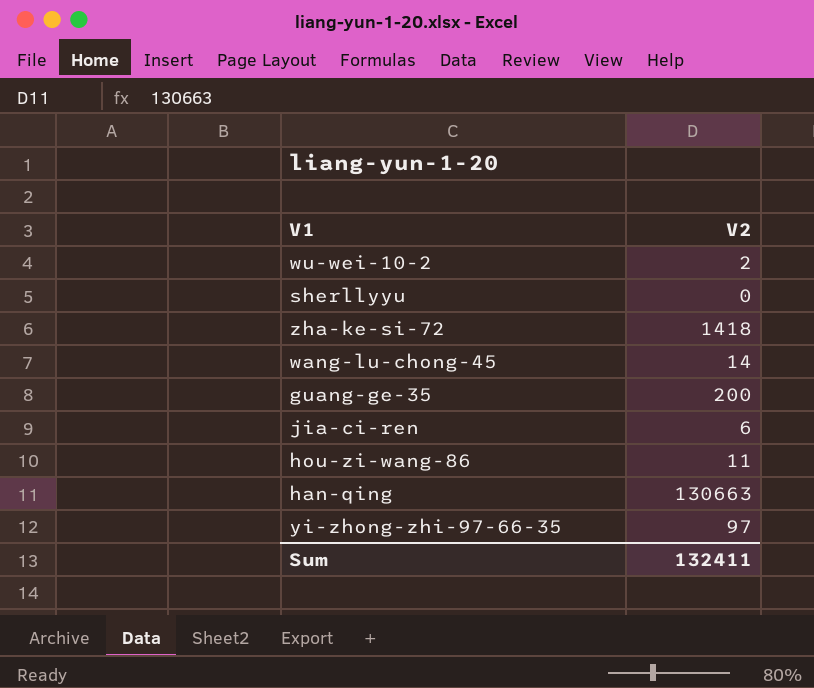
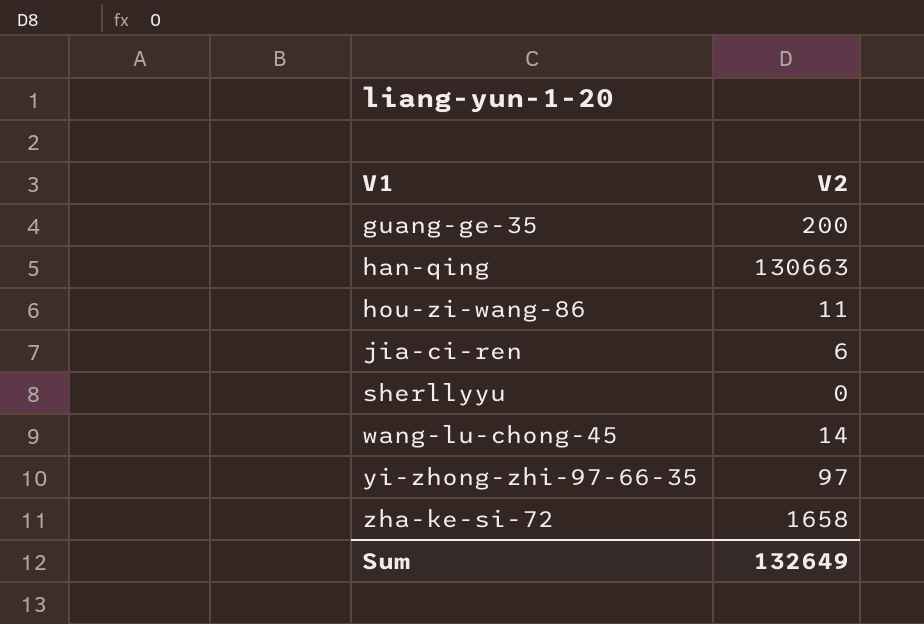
row order: none -> V1 ascending
row wu-wei-10-2: 2 -> none
zha-ke-si-72 | V2: 1418 -> 1658
Sum | V2: 132411 -> 132649

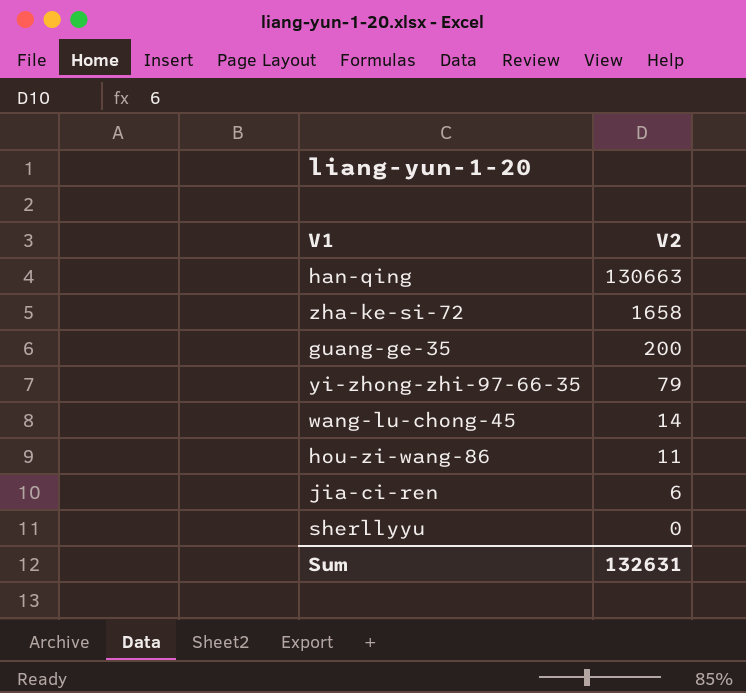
row order: V1 ascending -> V2 descending
yi-zhong-zhi-97-66-35 | V2: 97 -> 79
Sum | V2: 132649 -> 132631

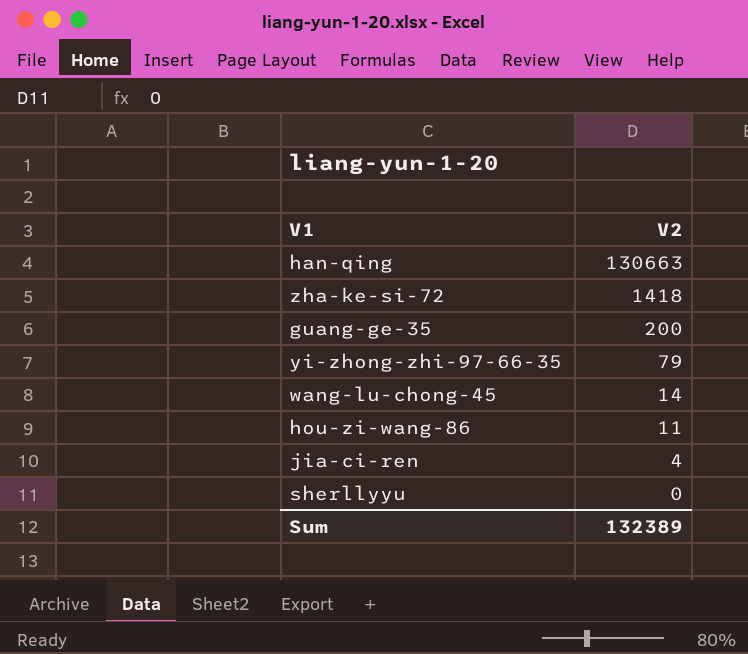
zha-ke-si-72 | V2: 1658 -> 1418
jia-ci-ren | V2: 6 -> 4
Sum | V2: 132631 -> 132389

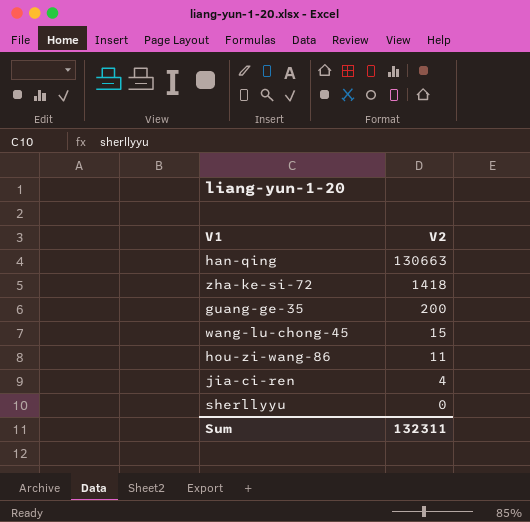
row yi-zhong-zhi-97-66-35: 79 -> none
wang-lu-chong-45 | V2: 14 -> 15
Sum | V2: 132389 -> 132311

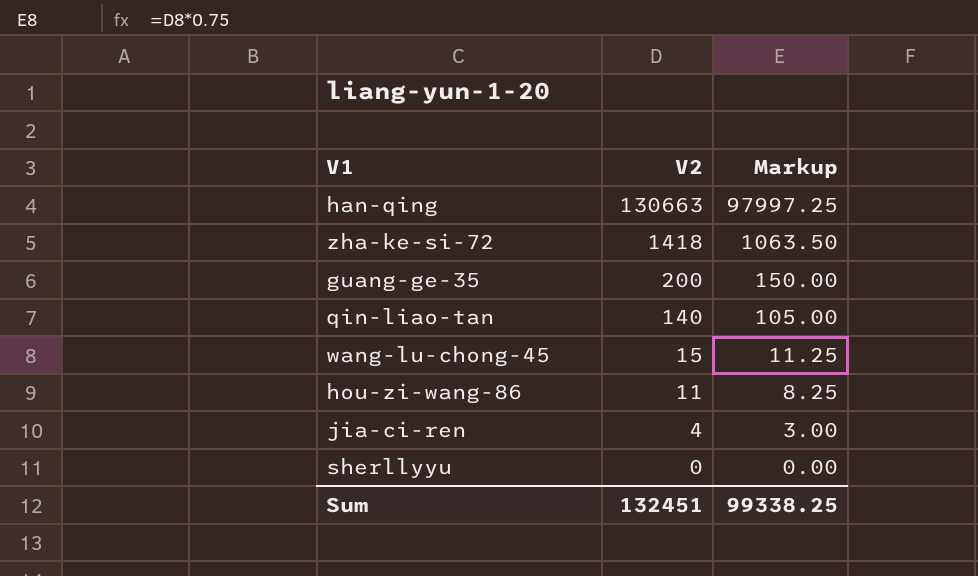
column Markup | formula: none -> [V2] * 0.75
row qin-liao-tan: none -> 140 | 105.00
Sum | V2: 132311 -> 132451

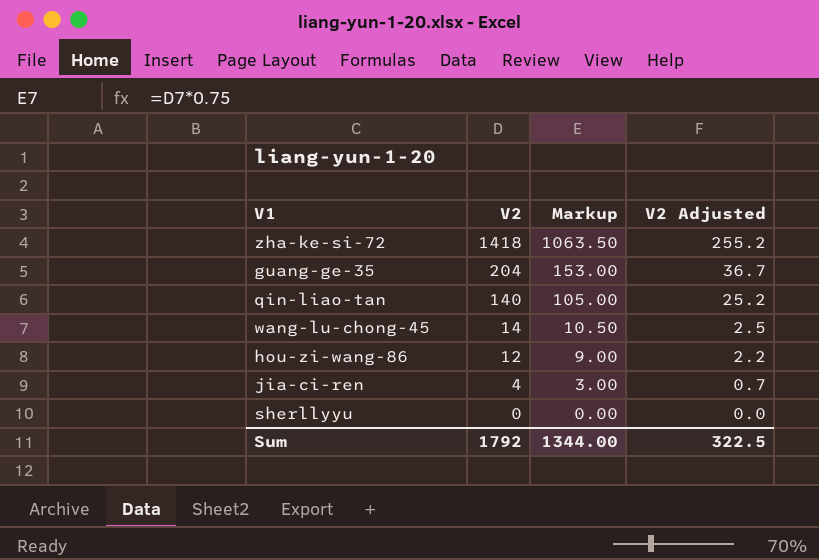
column V2 Adjusted | formula: none -> [V2] * 0.18
row han-qing: 130663 | 97997.25 -> none
guang-ge-35 | V2: 200 -> 204
guang-ge-35 | Markup: 150.00 -> 153.00
wang-lu-chong-45 | V2: 15 -> 14
wang-lu-chong-45 | Markup: 11.25 -> 10.50
hou-zi-wang-86 | V2: 11 -> 12
hou-zi-wang-86 | Markup: 8.25 -> 9.00
Sum | V2: 132451 -> 1792
Sum | Markup: 99338.25 -> 1344.00

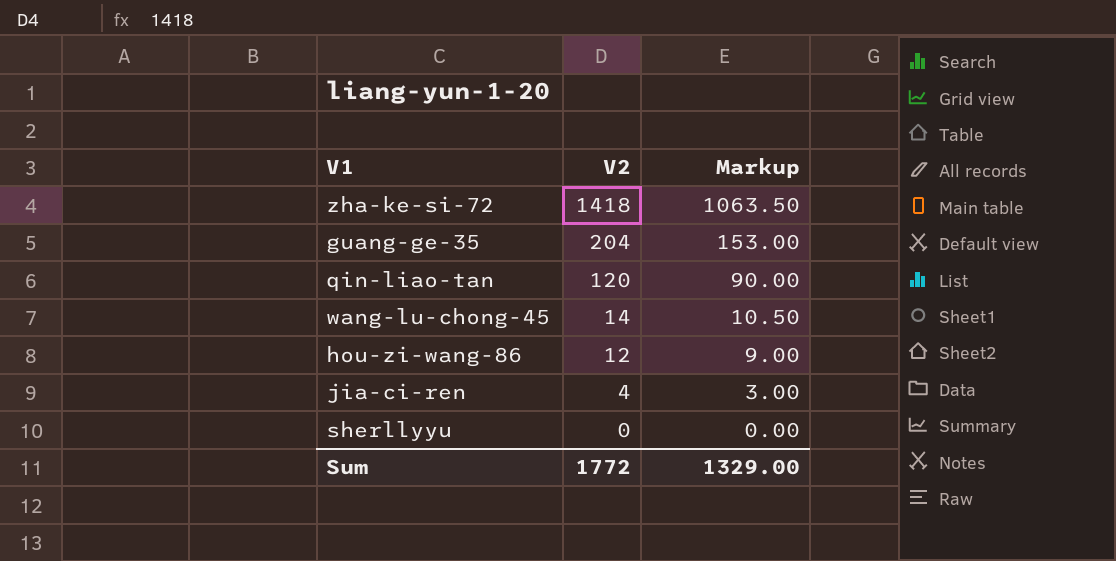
column V2 Adjusted | formula: [V2] * 0.18 -> none
qin-liao-tan | V2: 140 -> 120
qin-liao-tan | Markup: 105.00 -> 90.00
Sum | V2: 1792 -> 1772
Sum | Markup: 1344.00 -> 1329.00

